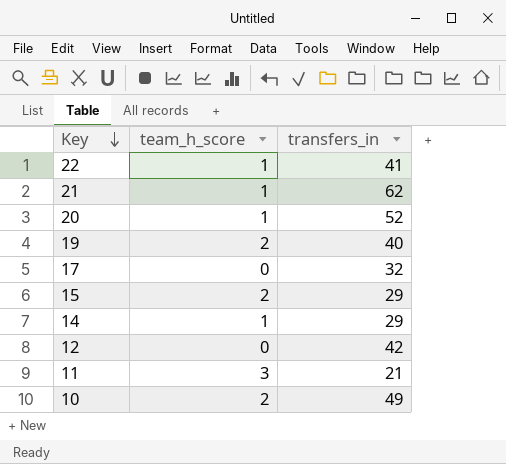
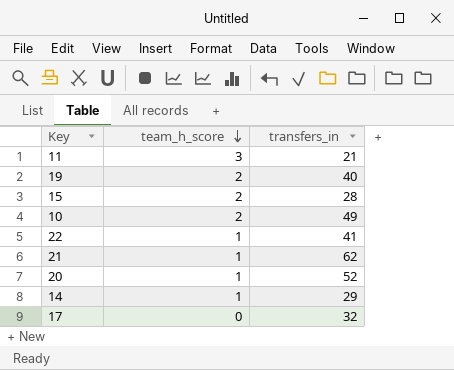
row order: Key descending -> team_h_score descending
row 12: 0 | 42 -> none
15 | transfers_in: 29 -> 28

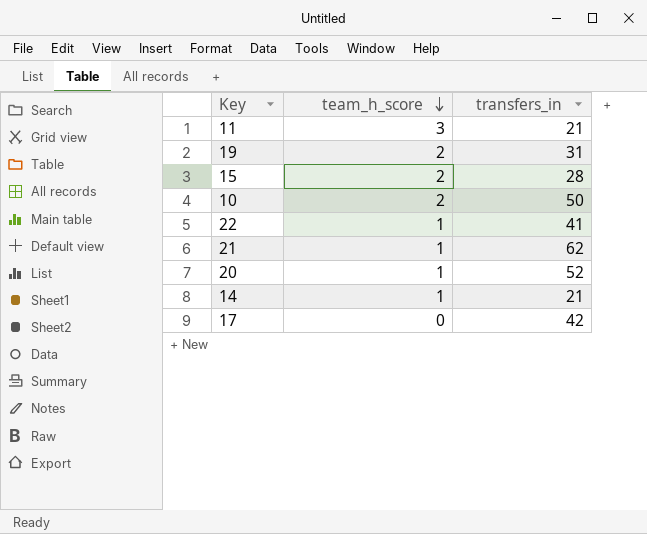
19 | transfers_in: 40 -> 31
10 | transfers_in: 49 -> 50
14 | transfers_in: 29 -> 21
17 | transfers_in: 32 -> 42

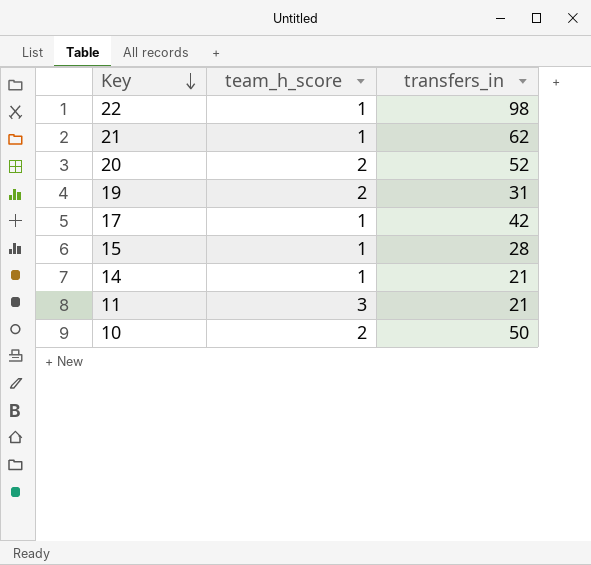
row order: team_h_score descending -> Key descending
22 | transfers_in: 41 -> 98
20 | team_h_score: 1 -> 2
17 | team_h_score: 0 -> 1
15 | team_h_score: 2 -> 1

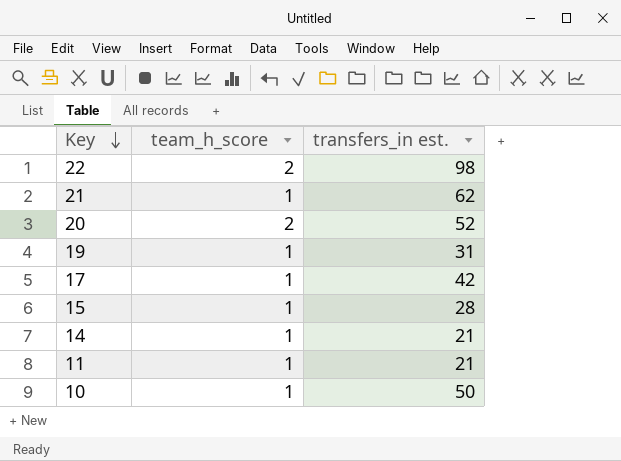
column name: transfers_in -> transfers_in est.
22 | team_h_score: 1 -> 2
19 | team_h_score: 2 -> 1
11 | team_h_score: 3 -> 1
10 | team_h_score: 2 -> 1

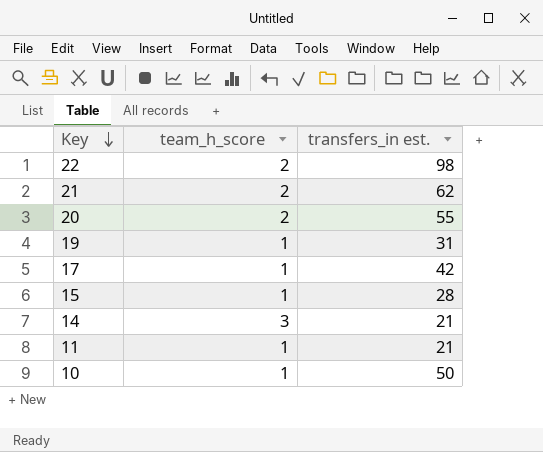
21 | team_h_score: 1 -> 2
20 | transfers_in est.: 52 -> 55
14 | team_h_score: 1 -> 3

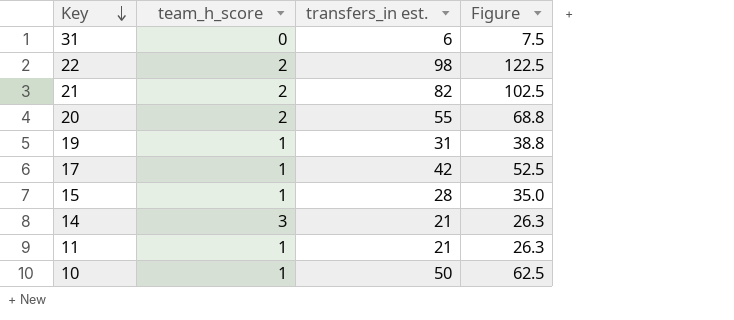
column Figure | formula: none -> [transfers_in est.] * 1.25
row 31: none -> 0 | 6 | 7.5
21 | transfers_in est.: 62 -> 82

